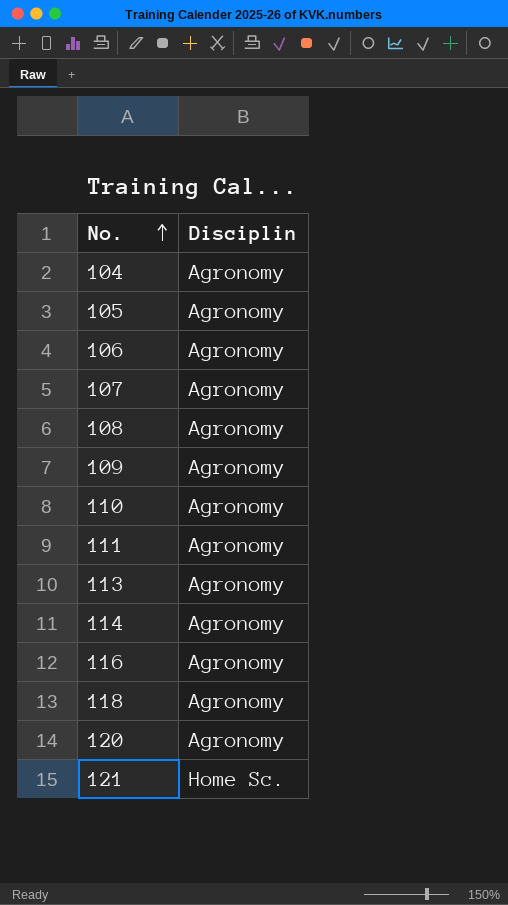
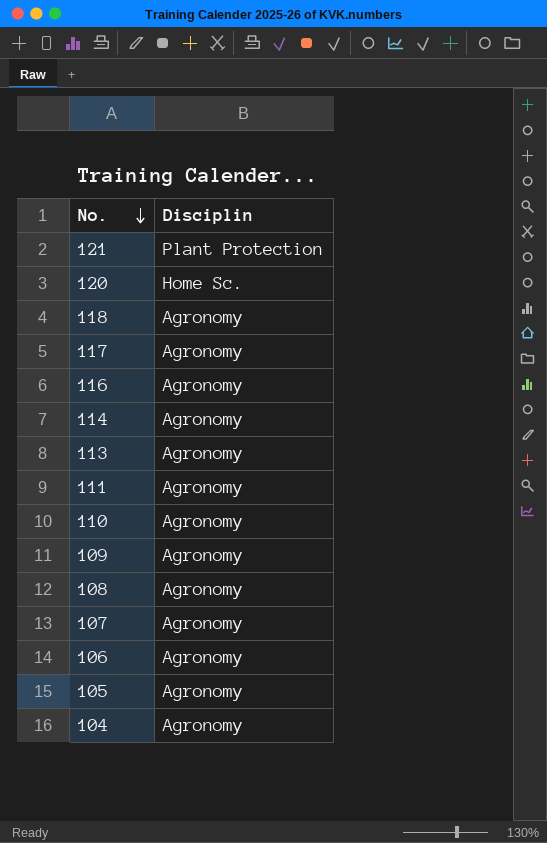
row order: No. ascending -> No. descending
121 | Disciplin: Home Sc. -> Plant Protection
120 | Disciplin: Agronomy -> Home Sc.
row 117: none -> Agronomy

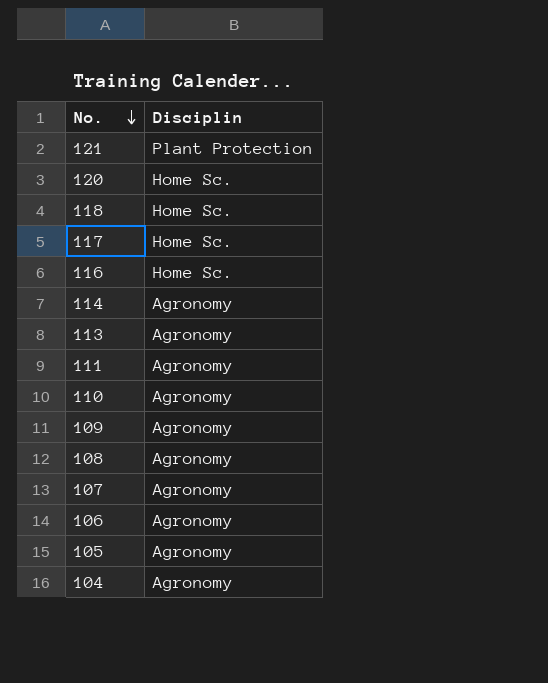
118 | Disciplin: Agronomy -> Home Sc.
117 | Disciplin: Agronomy -> Home Sc.
116 | Disciplin: Agronomy -> Home Sc.

